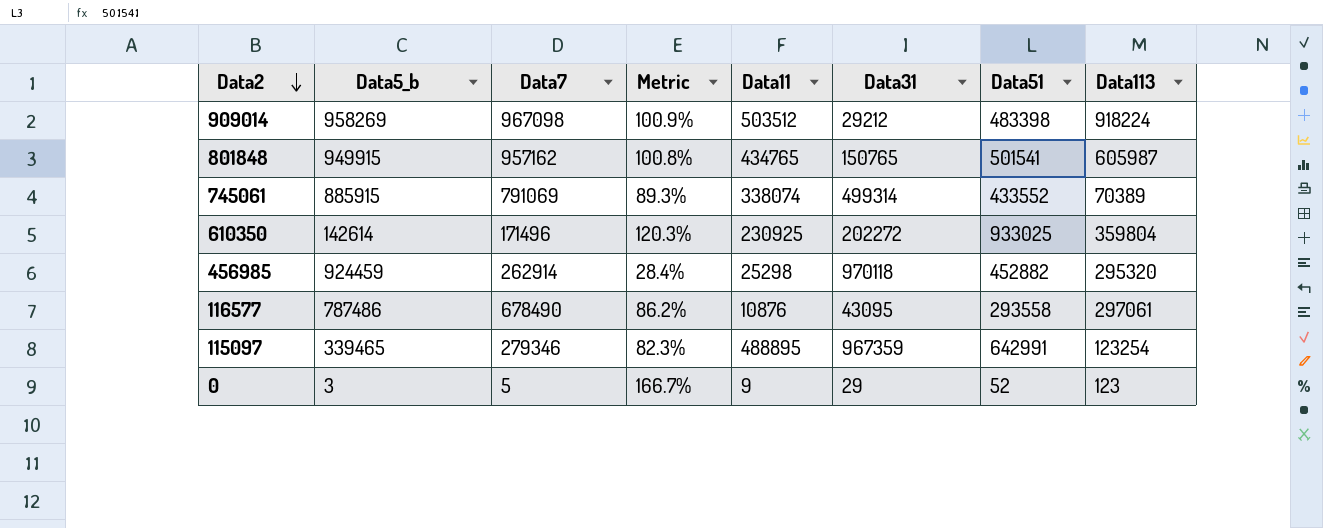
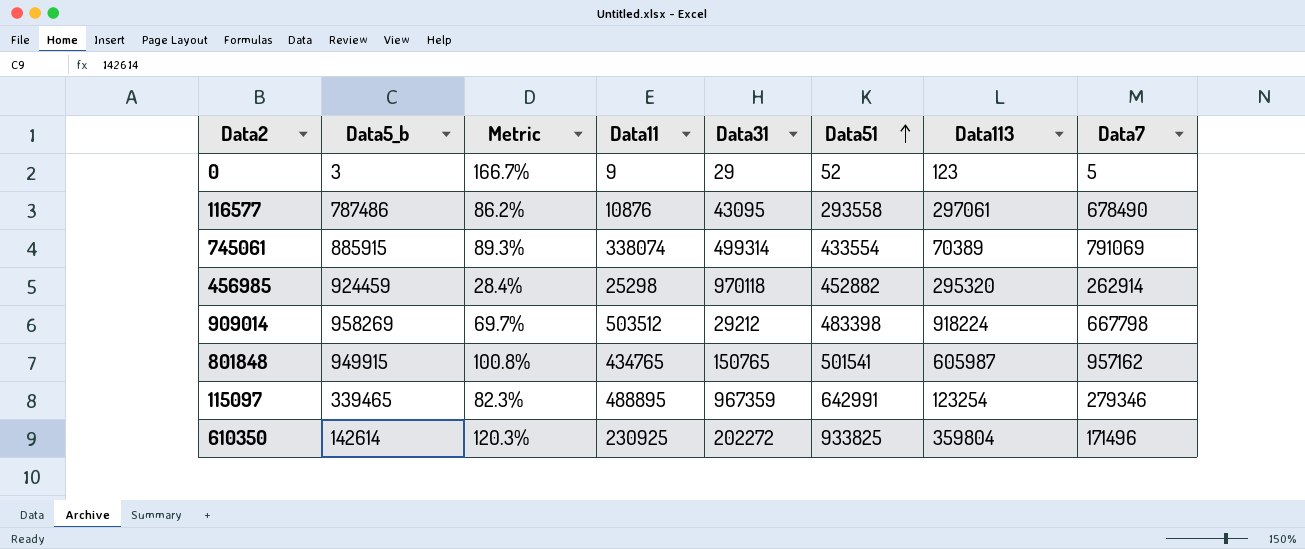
row order: Data2 descending -> Data51 ascending
column Data7 | position: 3 -> 8
745061 | Data51: 433552 -> 433554
909014 | Metric: 100.9% -> 69.7%
909014 | Data7: 967098 -> 667798
610350 | Data51: 933025 -> 933825

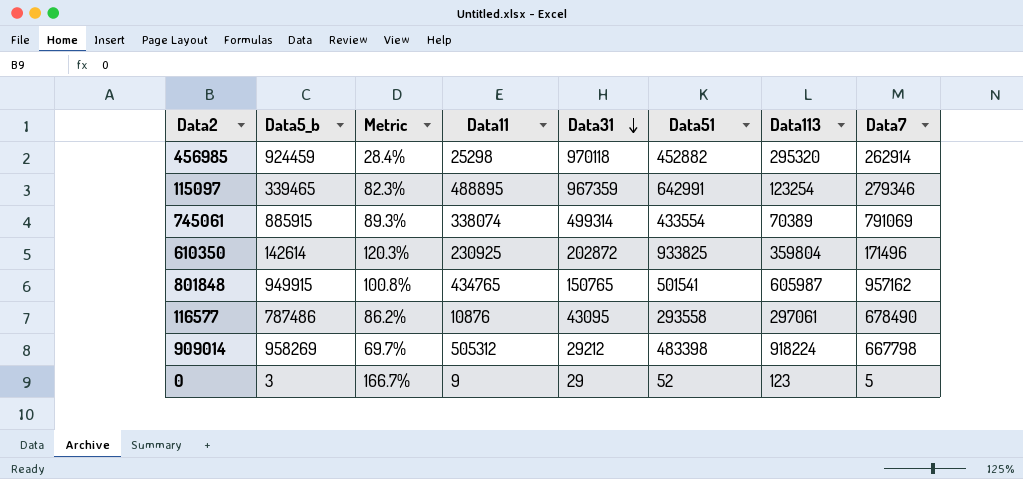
row order: Data51 ascending -> Data31 descending
610350 | Data31: 202272 -> 202872
909014 | Data11: 503512 -> 505312

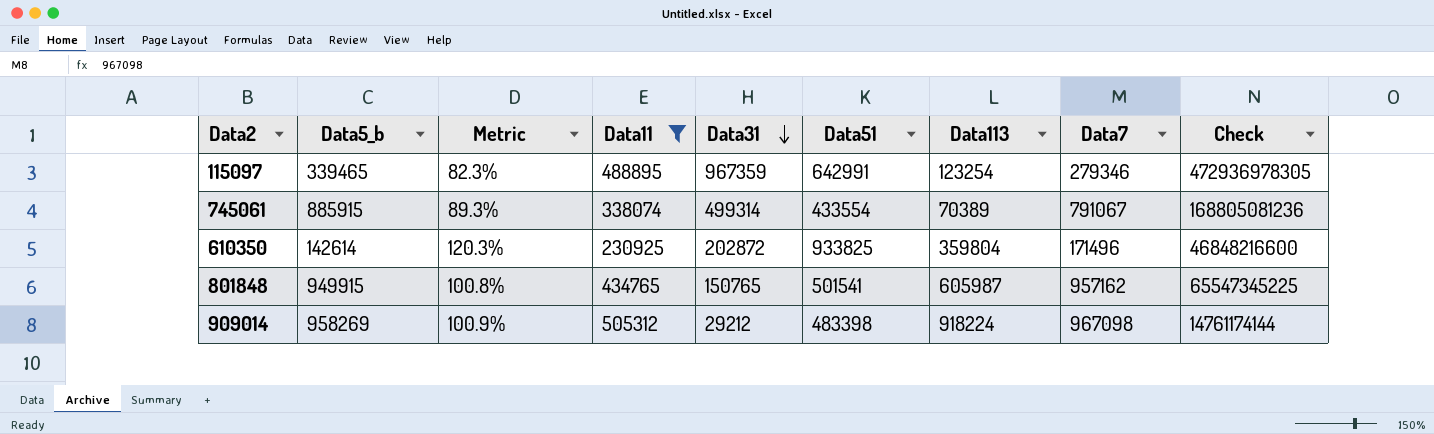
filter: none -> Data11 >= 230925
column Check | formula: none -> [Data11] * [Data31]
745061 | Data7: 791069 -> 791067
909014 | Metric: 69.7% -> 100.9%
909014 | Data7: 667798 -> 967098

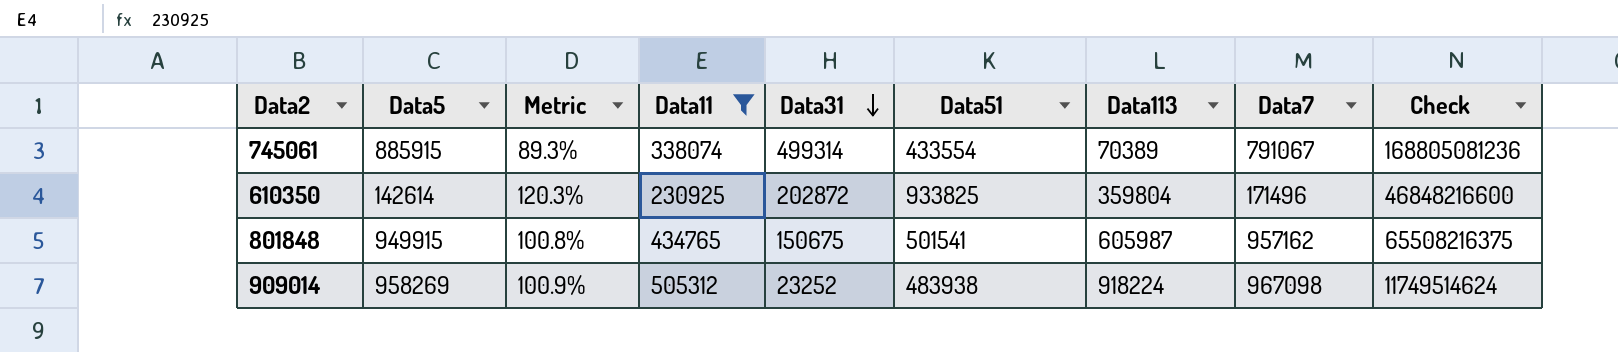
column name: Data5_b -> Data5
row 115097: 339465 | 82.3% | 488895 | 967359 | 642991 | 123254 | 279346 | 472936978305 -> none
801848 | Data31: 150765 -> 150675
801848 | Check: 65547345225 -> 65508216375
909014 | Data31: 29212 -> 23252
909014 | Data51: 483398 -> 483938
909014 | Check: 14761174144 -> 11749514624

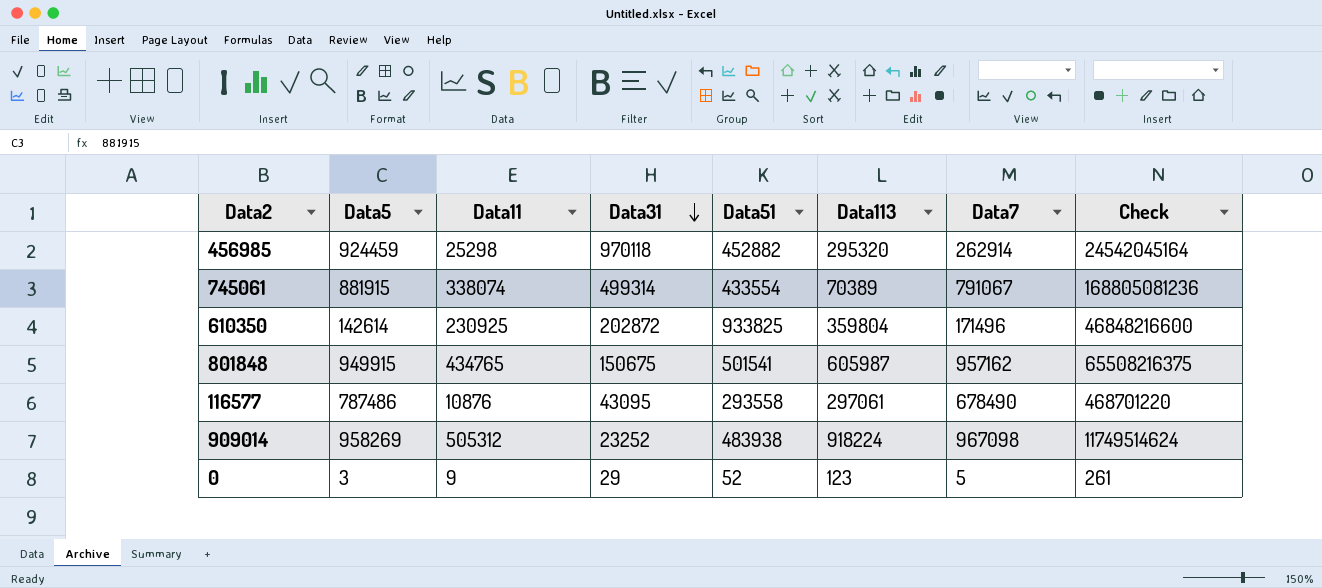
filter: Data11 >= 230925 -> none
column Metric | formula: [Data7] / [Data5] -> none
745061 | Data5: 885915 -> 881915

